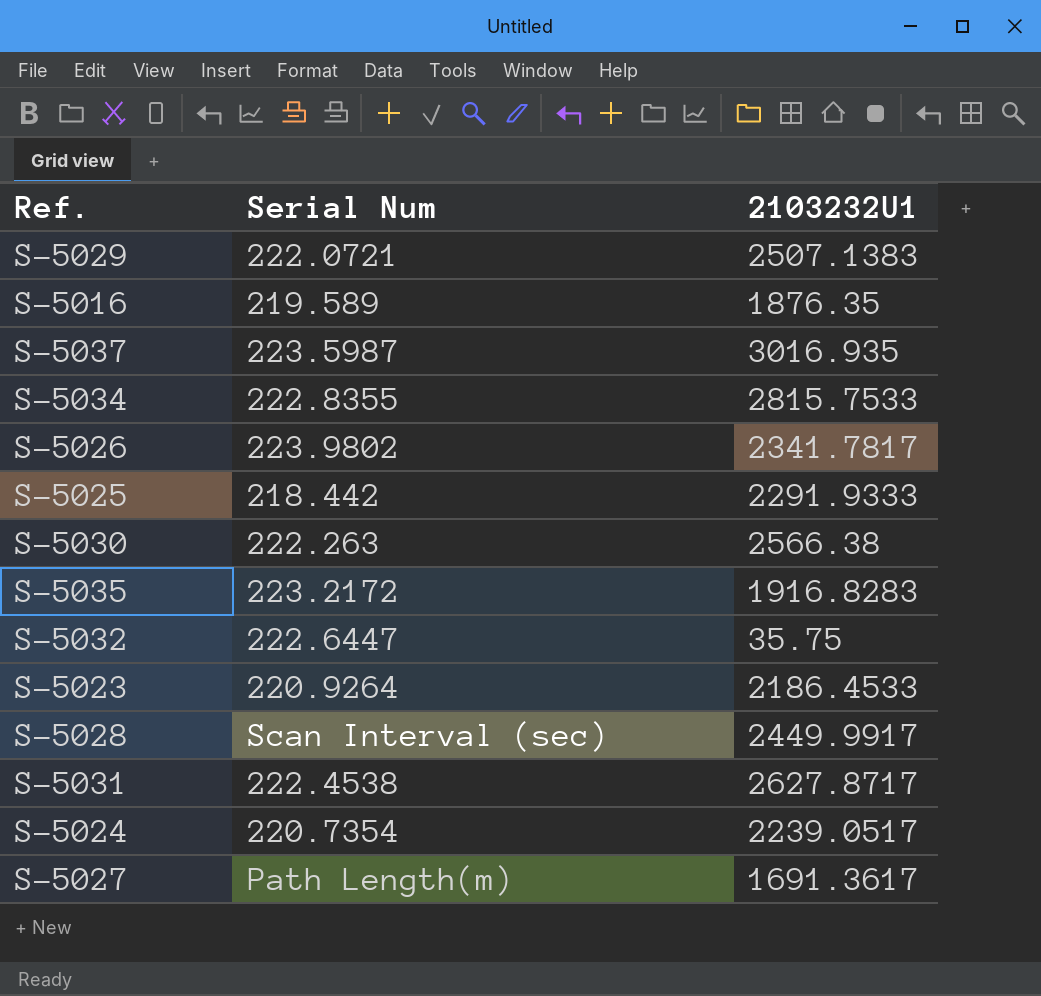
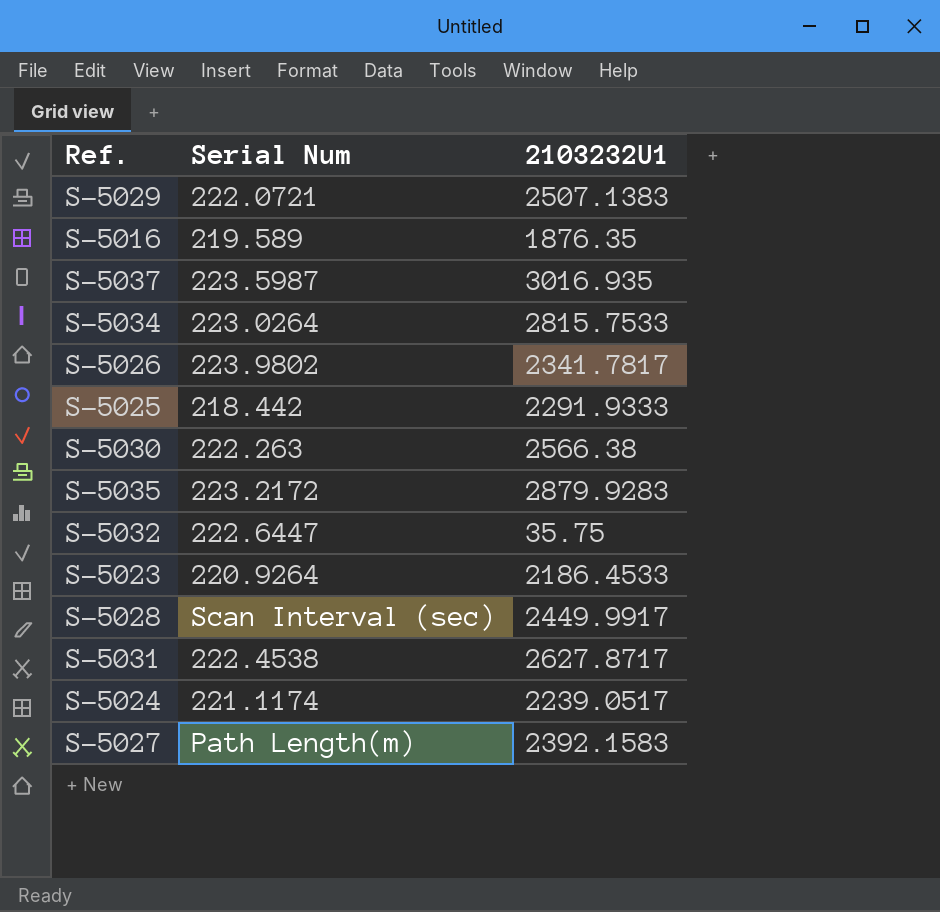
S-5034 | Serial Num: 222.8355 -> 223.0264
S-5035 | 2103232U1: 1916.8283 -> 2879.9283
S-5024 | Serial Num: 220.7354 -> 221.1174
S-5027 | 2103232U1: 1691.3617 -> 2392.1583

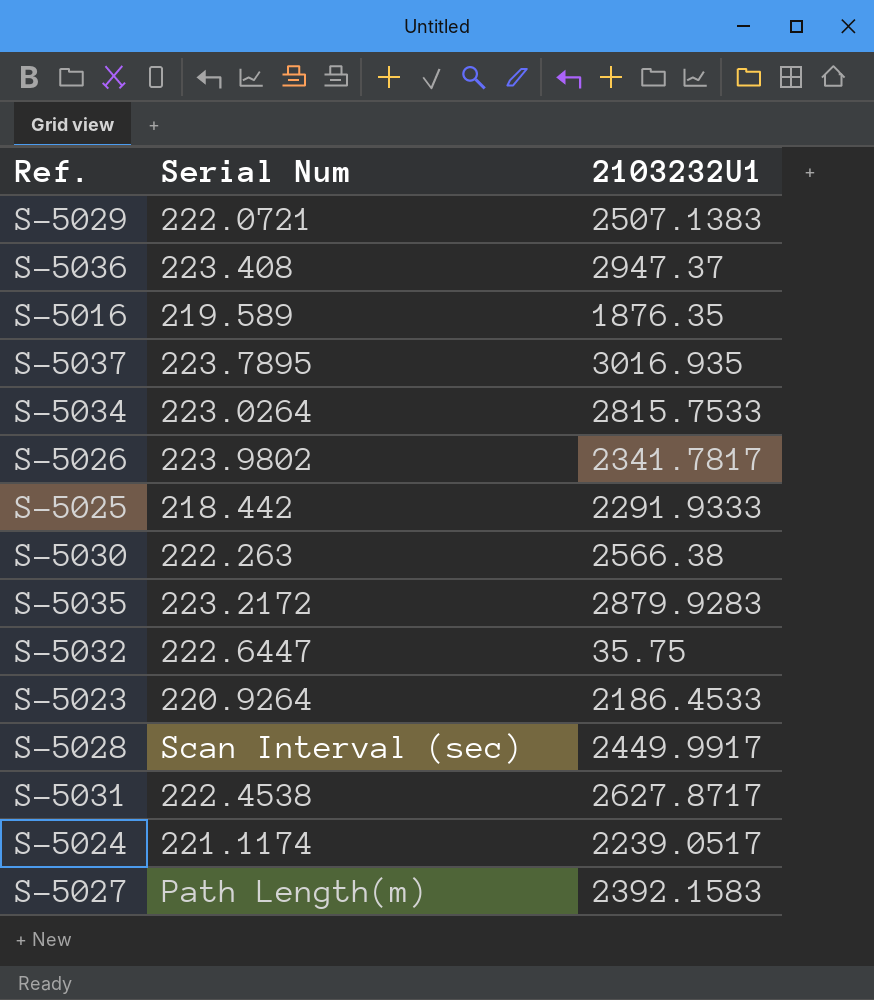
row S-5036: none -> 223.408 | 2947.37
S-5037 | Serial Num: 223.5987 -> 223.7895

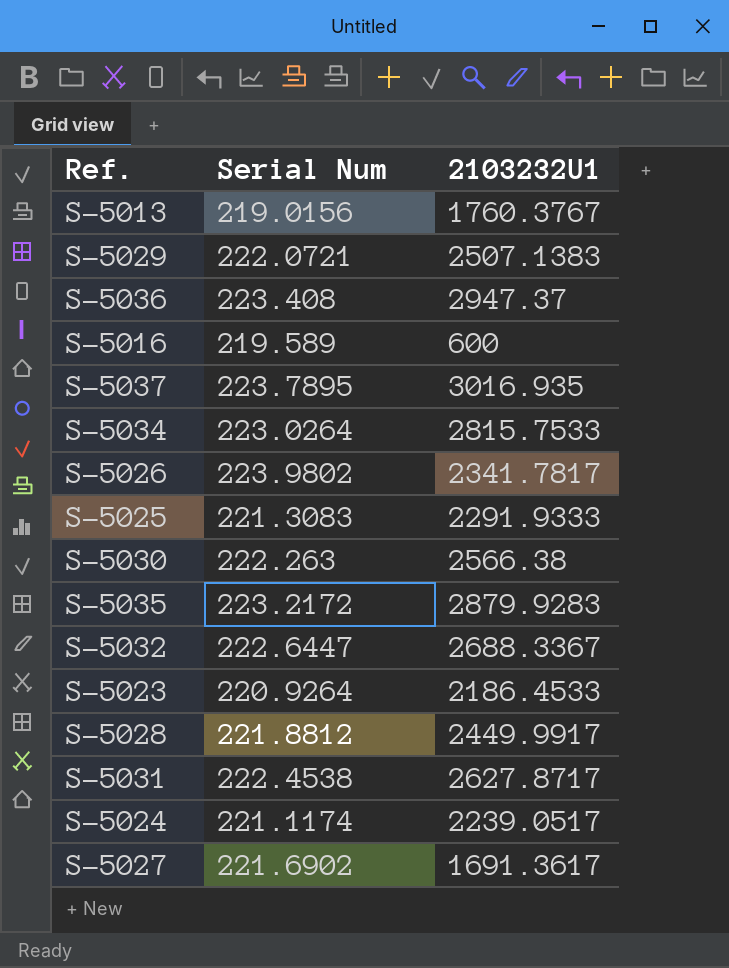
row S-5013: none -> 219.0156 | 1760.3767
S-5016 | 2103232U1: 1876.35 -> 600
S-5025 | Serial Num: 218.442 -> 221.3083
S-5032 | 2103232U1: 35.75 -> 2688.3367
S-5028 | Serial Num: Scan Interval (sec) -> 221.8812
S-5027 | Serial Num: Path Length(m) -> 221.6902
S-5027 | 2103232U1: 2392.1583 -> 1691.3617

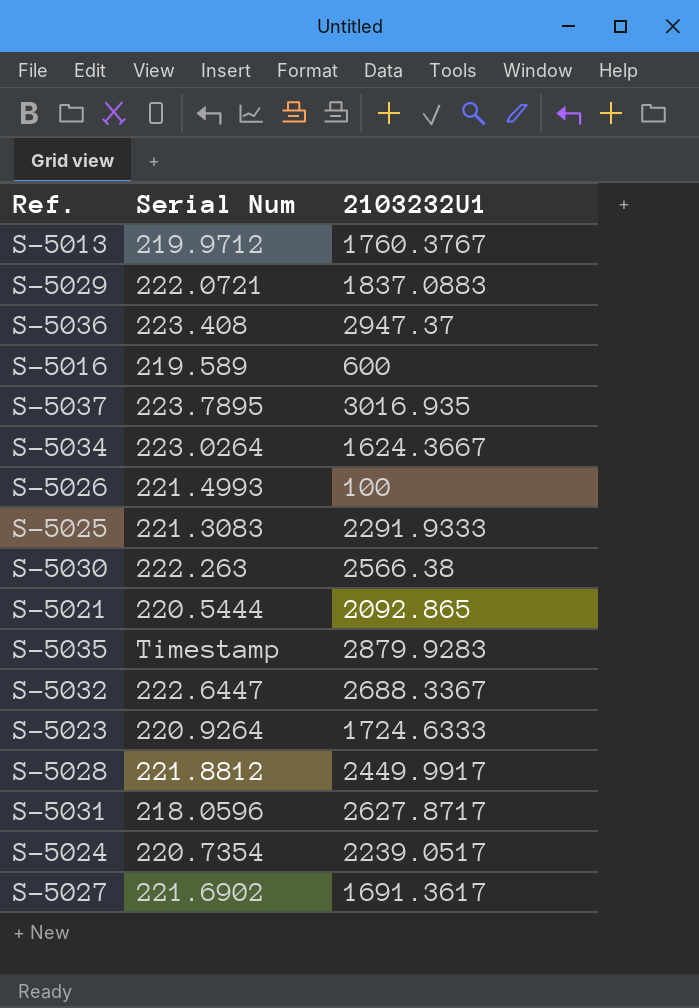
S-5013 | Serial Num: 219.0156 -> 219.9712
S-5029 | 2103232U1: 2507.1383 -> 1837.0883
S-5034 | 2103232U1: 2815.7533 -> 1624.3667
S-5026 | Serial Num: 223.9802 -> 221.4993
S-5026 | 2103232U1: 2341.7817 -> 100
row S-5021: none -> 220.5444 | 2092.865
S-5035 | Serial Num: 223.2172 -> Timestamp
S-5023 | 2103232U1: 2186.4533 -> 1724.6333
S-5031 | Serial Num: 222.4538 -> 218.0596
S-5024 | Serial Num: 221.1174 -> 220.7354

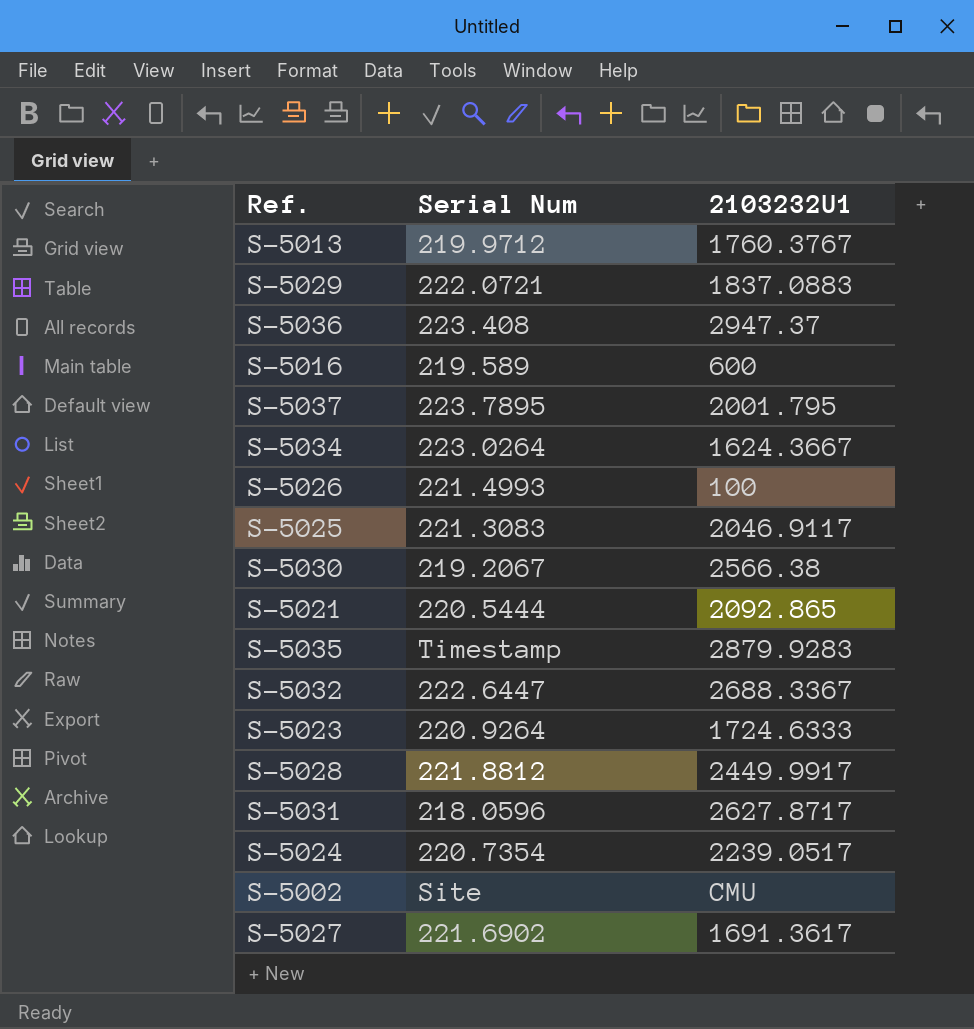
S-5037 | 2103232U1: 3016.935 -> 2001.795
S-5025 | 2103232U1: 2291.9333 -> 2046.9117
S-5030 | Serial Num: 222.263 -> 219.2067
row S-5002: none -> Site | CMU

